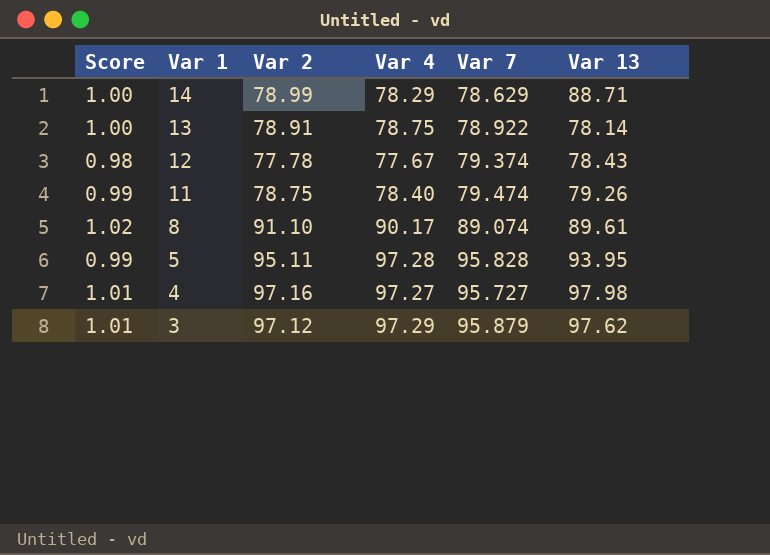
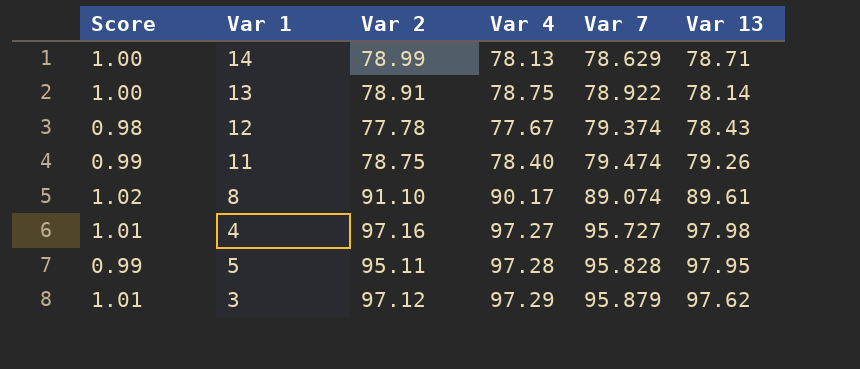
row order: Var 1 descending -> Var 7 ascending
14 | Var 4: 78.29 -> 78.13
14 | Var 13: 88.71 -> 78.71
5 | Var 13: 93.95 -> 97.95

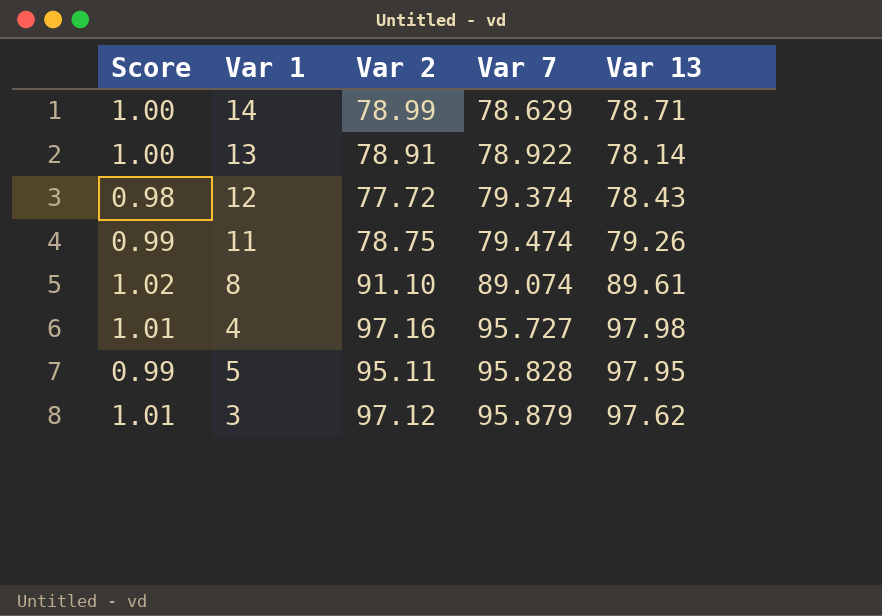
column Var 4 | position: 4 -> none
12 | Var 2: 77.78 -> 77.72

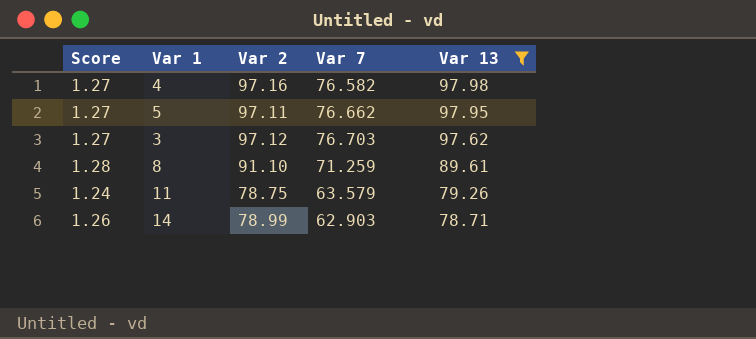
filter: none -> Var 13 >= 78.71
row order: Var 7 ascending -> Var 13 descending
4 | Score: 1.01 -> 1.27
4 | Var 7: 95.727 -> 76.582
5 | Score: 0.99 -> 1.27
5 | Var 2: 95.11 -> 97.11
5 | Var 7: 95.828 -> 76.662
3 | Score: 1.01 -> 1.27
3 | Var 7: 95.879 -> 76.703
8 | Score: 1.02 -> 1.28
8 | Var 7: 89.074 -> 71.259
11 | Score: 0.99 -> 1.24
11 | Var 7: 79.474 -> 63.579
14 | Score: 1.00 -> 1.26
14 | Var 7: 78.629 -> 62.903

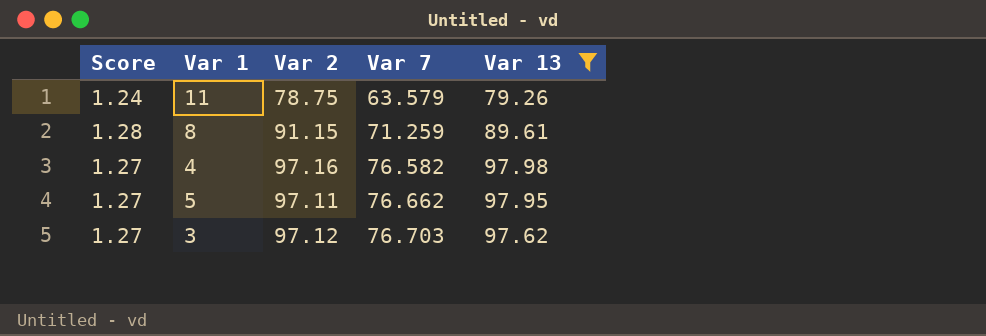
row order: Var 13 descending -> Var 7 ascending
row 14: 1.26 | 78.99 | 62.903 | 78.71 -> none
8 | Var 2: 91.10 -> 91.15

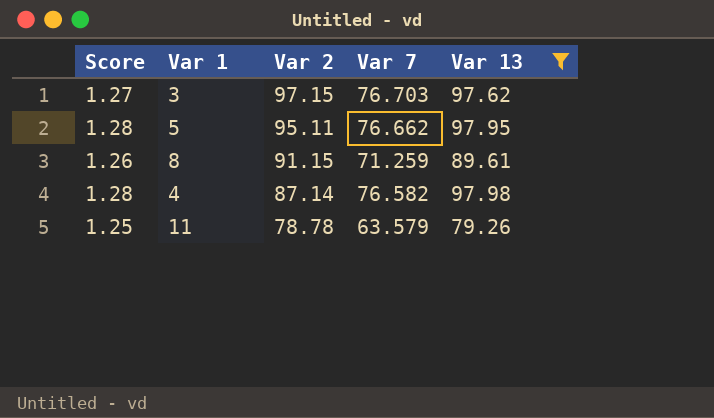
row order: Var 7 ascending -> Var 2 descending
column Score | formula: [Var 2] / [Var 7] -> [Var 13] / [Var 7]
3 | Var 2: 97.12 -> 97.15
5 | Var 2: 97.11 -> 95.11
4 | Var 2: 97.16 -> 87.14
11 | Var 2: 78.75 -> 78.78

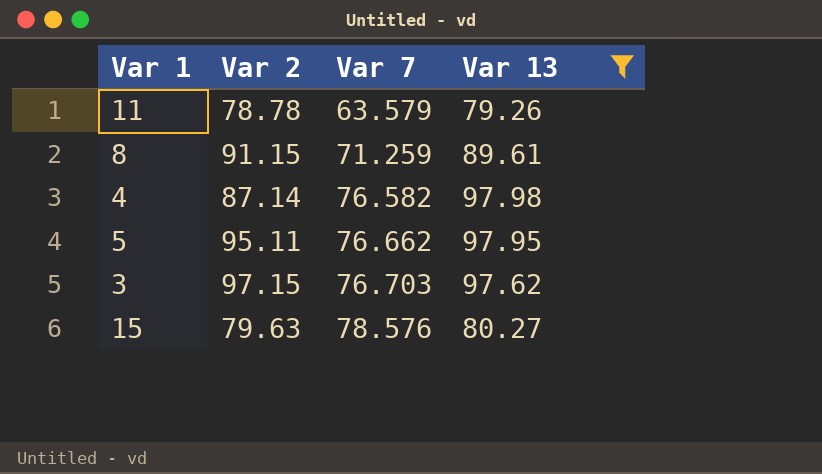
row order: Var 2 descending -> Var 7 ascending
column Score | formula: [Var 13] / [Var 7] -> none
row 15: none -> 79.63 | 78.576 | 80.27

